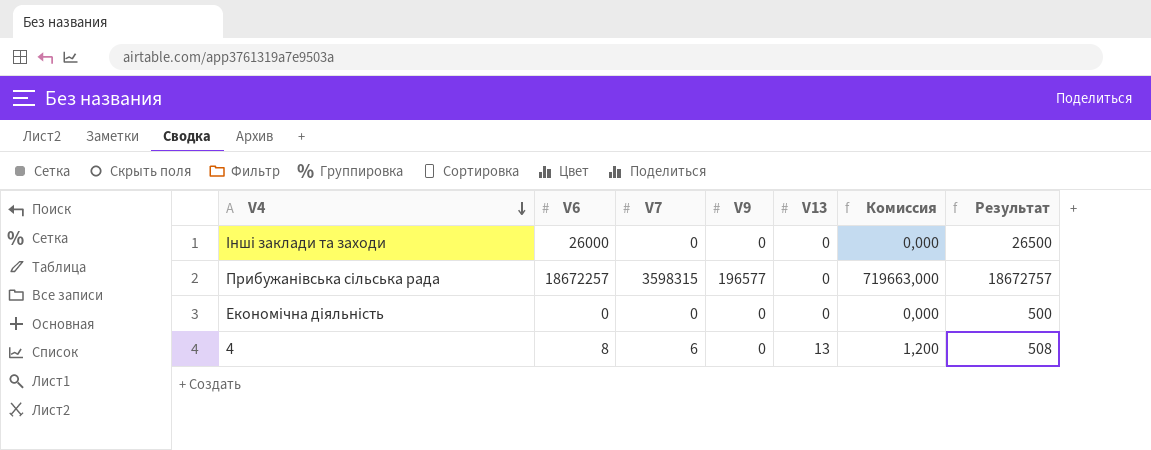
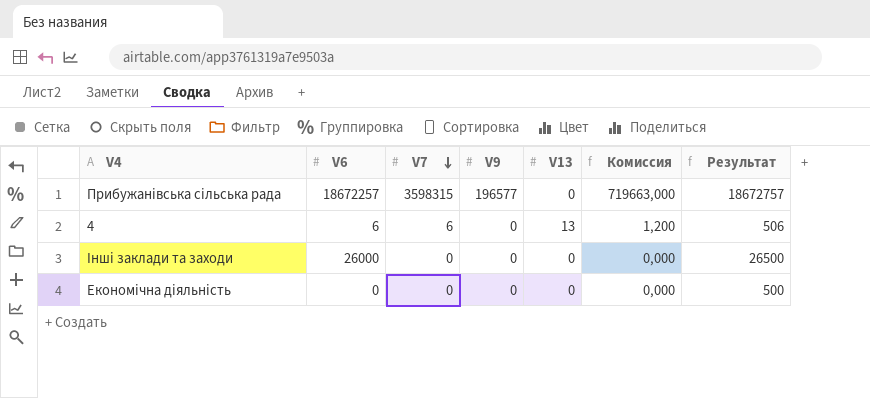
row order: V4 descending -> V7 descending
4 | V6: 8 -> 6
4 | Результат: 508 -> 506

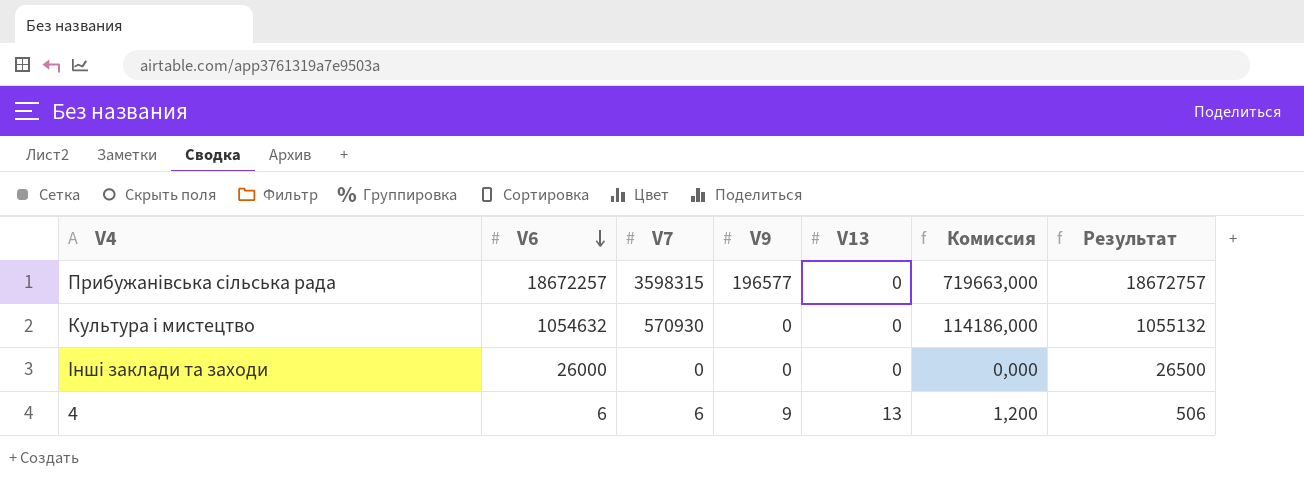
row order: V7 descending -> V6 descending
row Економічна діяльність: 0 | 0 | 0 | 0 | 0,000 | 500 -> none
row Культура і мистецтво: none -> 1054632 | 570930 | 0 | 0 | 114186,000 | 1055132
4 | V9: 0 -> 9

